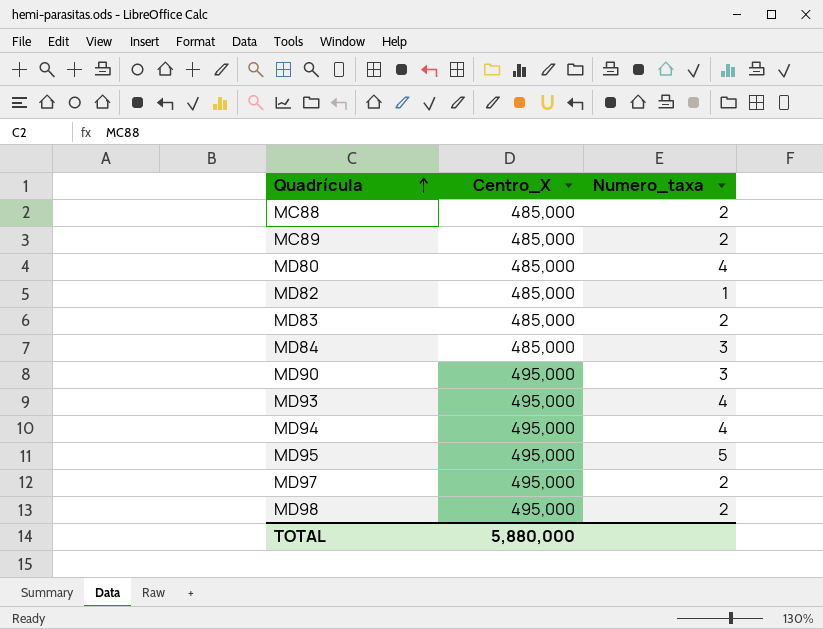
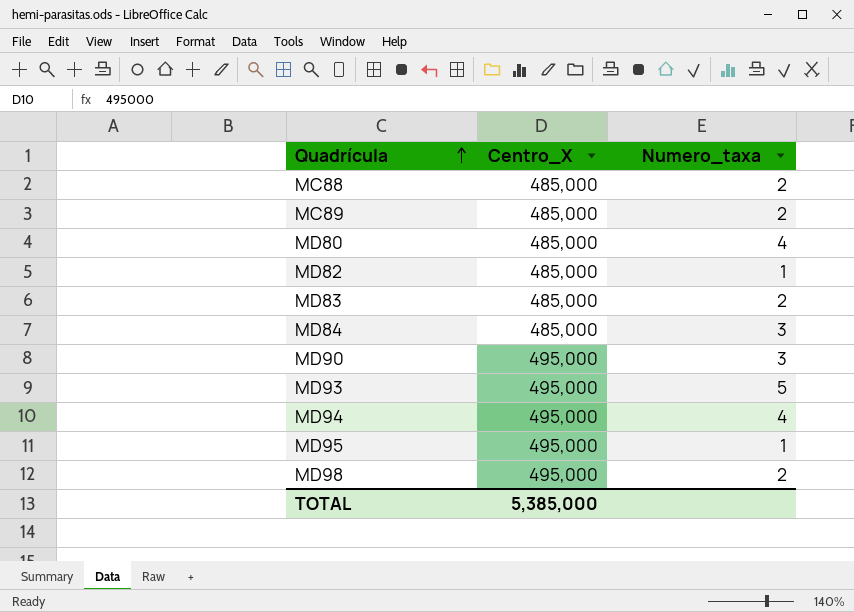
row MD97: 495,000 | 2 -> none
MD93 | Numero_taxa: 4 -> 5
MD95 | Numero_taxa: 5 -> 1
TOTAL | Centro_X: 5,880,000 -> 5,385,000

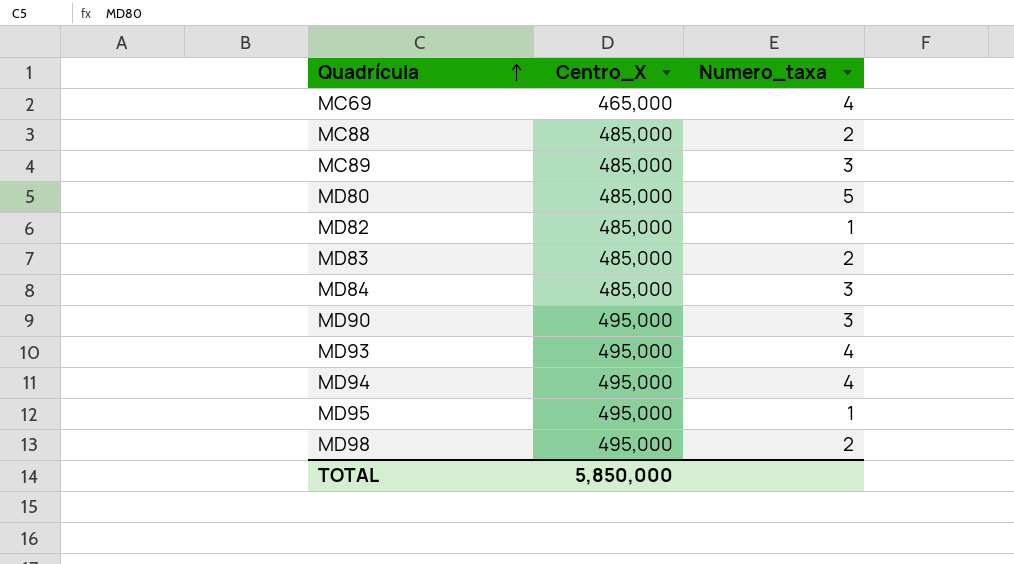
row MC69: none -> 465,000 | 4
MC89 | Numero_taxa: 2 -> 3
MD80 | Numero_taxa: 4 -> 5
MD93 | Numero_taxa: 5 -> 4
TOTAL | Centro_X: 5,385,000 -> 5,850,000

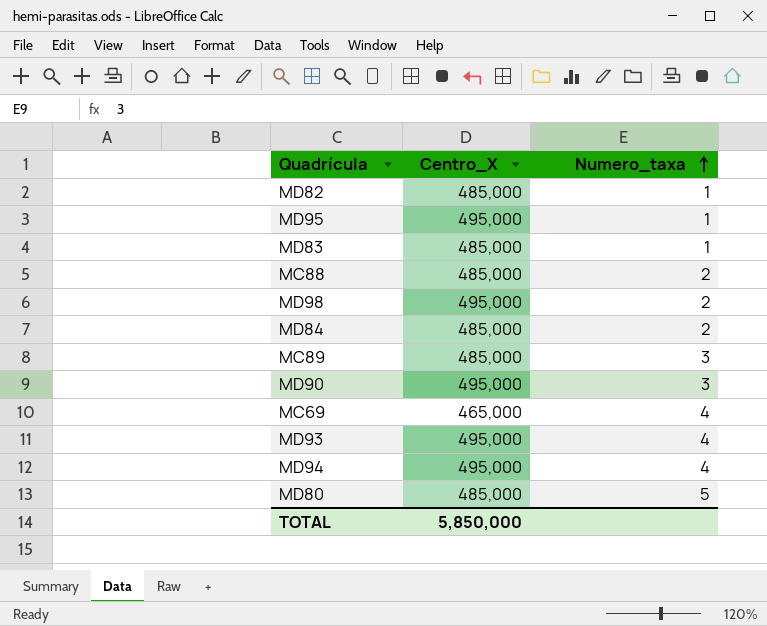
row order: Quadrícula ascending -> Numero_taxa ascending
MD83 | Numero_taxa: 2 -> 1
MD84 | Numero_taxa: 3 -> 2

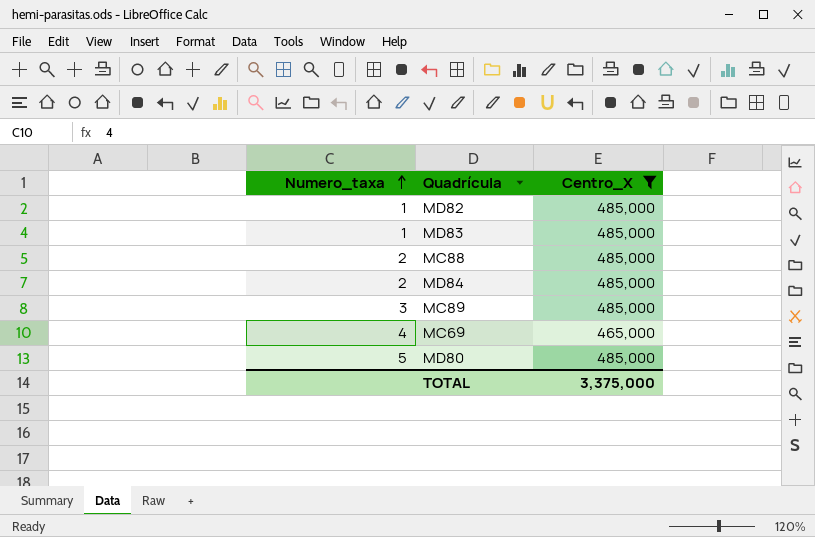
filter: none -> Centro_X != 495,000
column Numero_taxa | position: 3 -> 1
TOTAL | Centro_X: 5,850,000 -> 3,375,000

